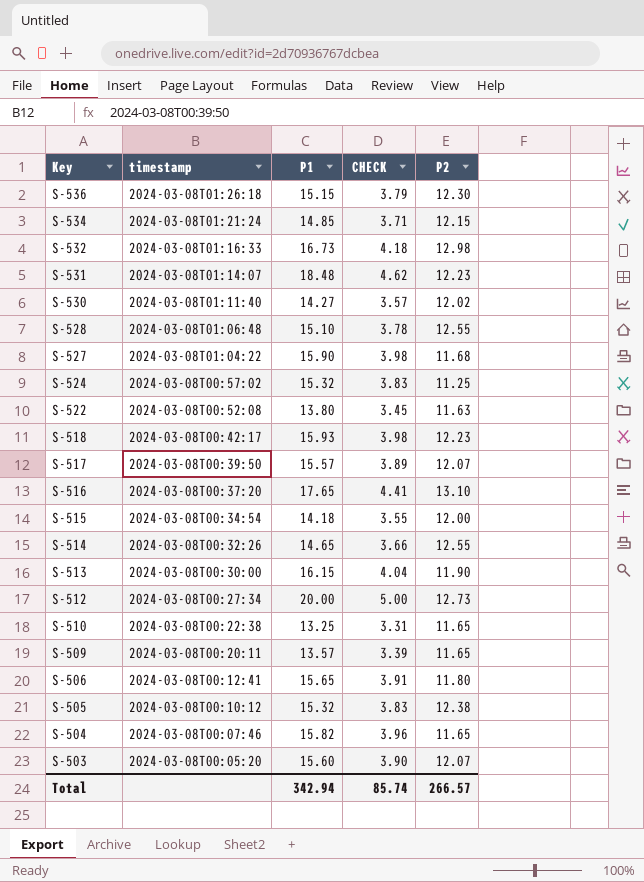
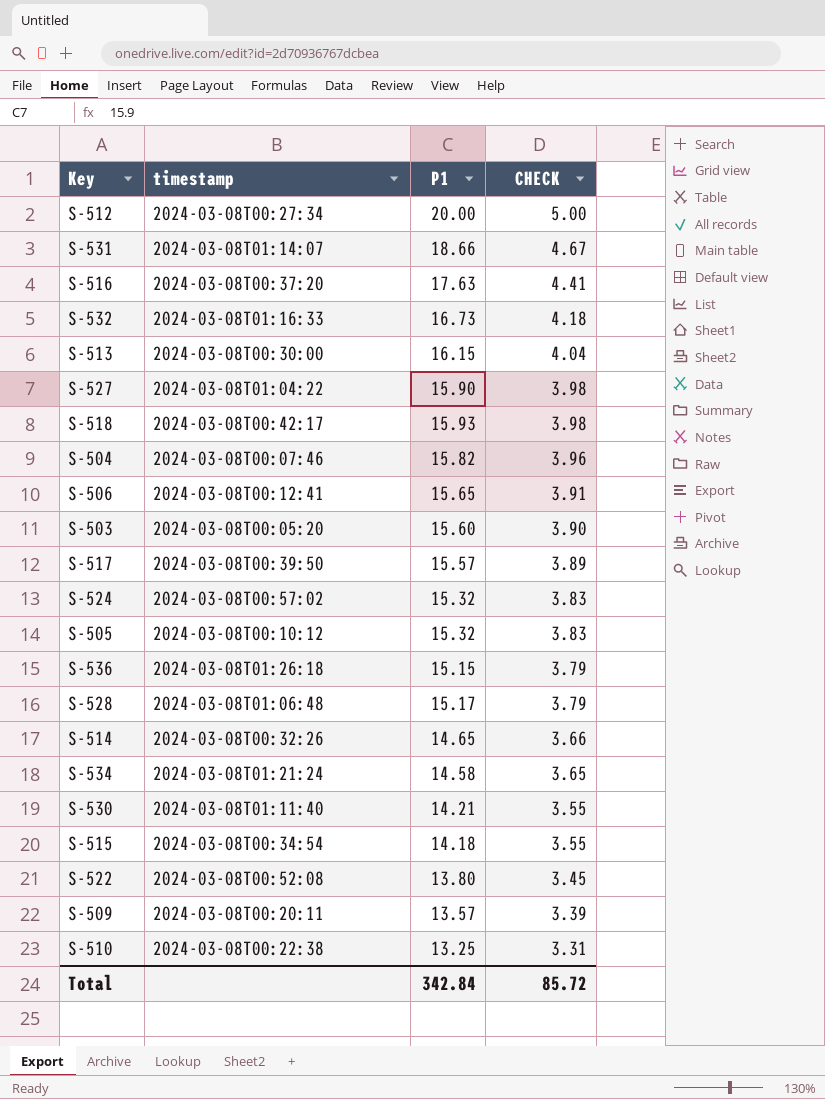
row order: Key descending -> CHECK descending
column P2 | position: 5 -> none
S-531 | P1: 18.48 -> 18.66
S-531 | CHECK: 4.62 -> 4.67
S-516 | P1: 17.65 -> 17.63
S-528 | P1: 15.10 -> 15.17
S-528 | CHECK: 3.78 -> 3.79
S-534 | P1: 14.85 -> 14.58
S-534 | CHECK: 3.71 -> 3.65
S-530 | P1: 14.27 -> 14.21
S-530 | CHECK: 3.57 -> 3.55
Total | P1: 342.94 -> 342.84
Total | CHECK: 85.74 -> 85.72

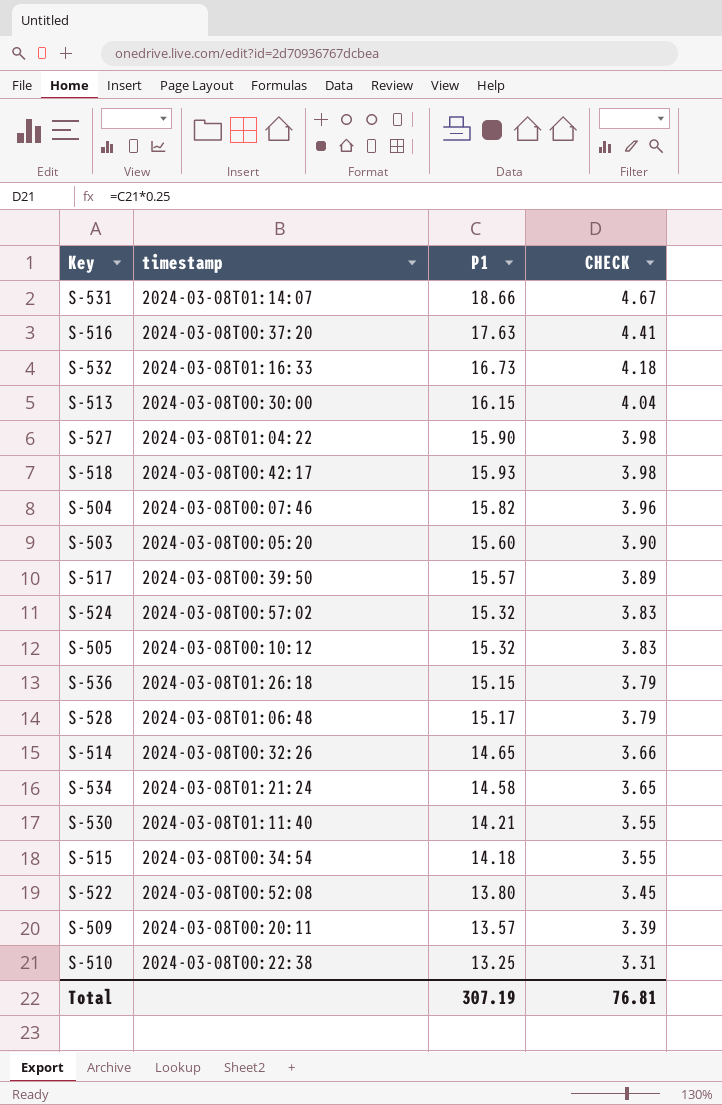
row S-512: 2024-03-08T00:27:34 | 20.00 | 5.00 -> none
row S-506: 2024-03-08T00:12:41 | 15.65 | 3.91 -> none
Total | P1: 342.84 -> 307.19
Total | CHECK: 85.72 -> 76.81

